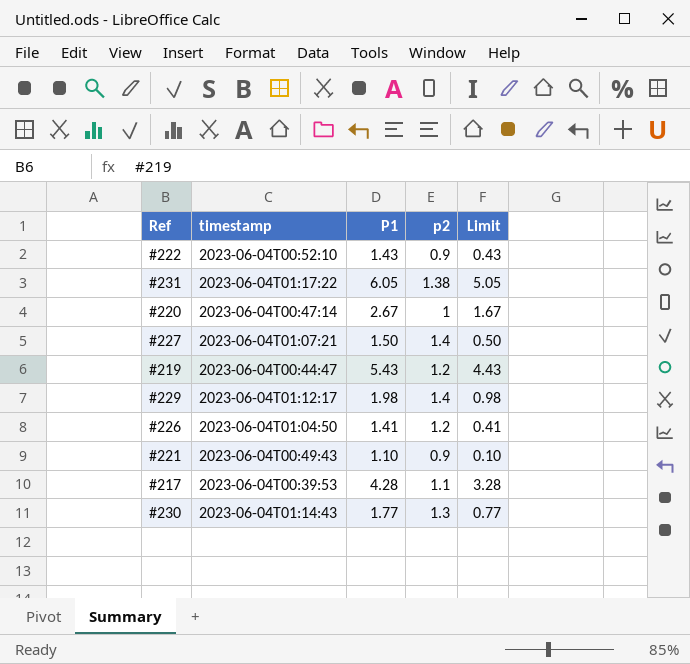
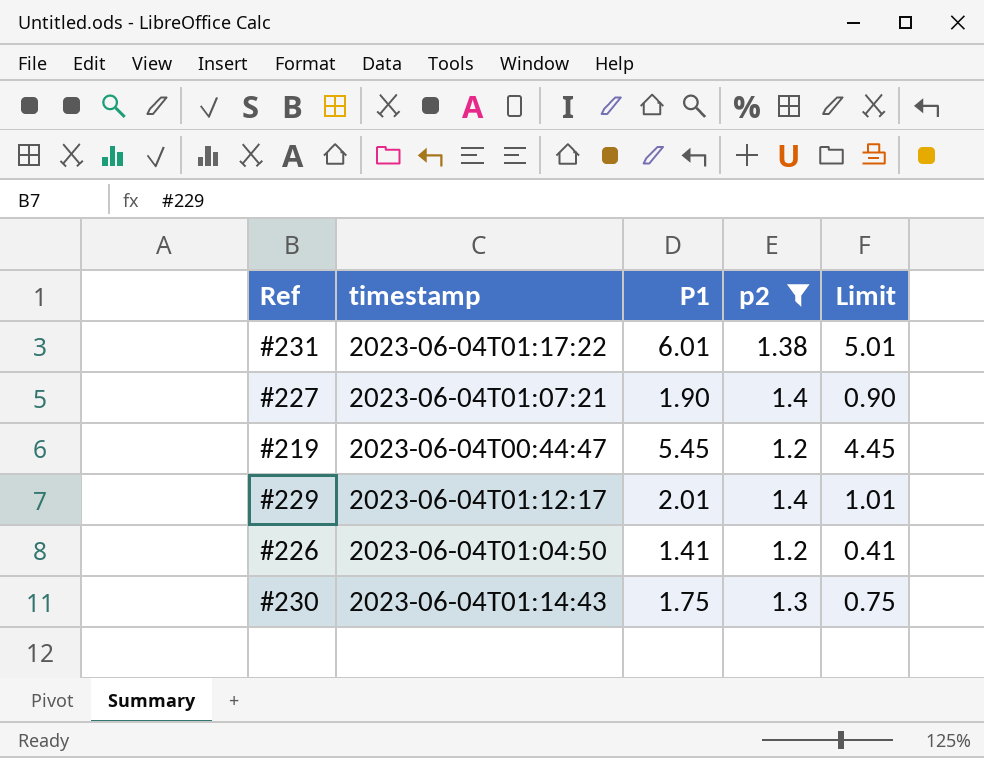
filter: none -> p2 >= 1.2
#231 | P1: 6.05 -> 6.01
#231 | Limit: 5.05 -> 5.01
#227 | P1: 1.50 -> 1.90
#227 | Limit: 0.50 -> 0.90
#219 | P1: 5.43 -> 5.45
#219 | Limit: 4.43 -> 4.45
#229 | P1: 1.98 -> 2.01
#229 | Limit: 0.98 -> 1.01
#230 | P1: 1.77 -> 1.75
#230 | Limit: 0.77 -> 0.75

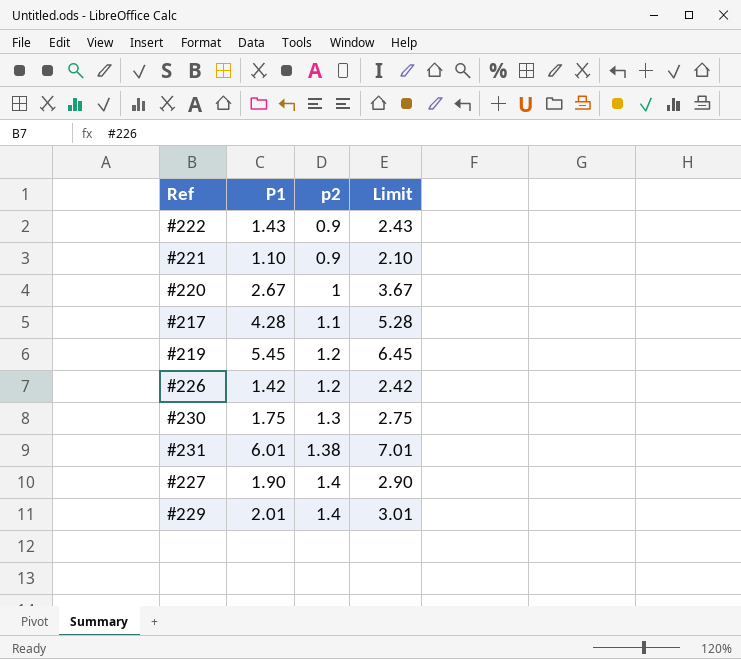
filter: p2 >= 1.2 -> none
row order: none -> p2 ascending
column timestamp | position: 2 -> none
column Limit | formula: [P1] - 1 -> [P1] + 1
#226 | P1: 1.41 -> 1.42

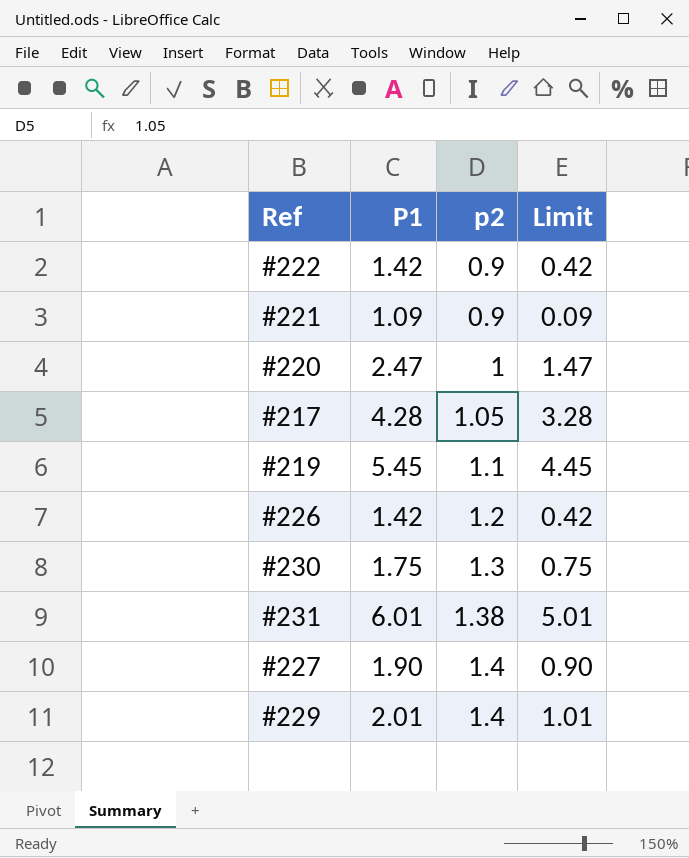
column Limit | formula: [P1] + 1 -> [P1] - 1
#222 | P1: 1.43 -> 1.42
#221 | P1: 1.10 -> 1.09
#220 | P1: 2.67 -> 2.47
#217 | p2: 1.1 -> 1.05
#219 | p2: 1.2 -> 1.1

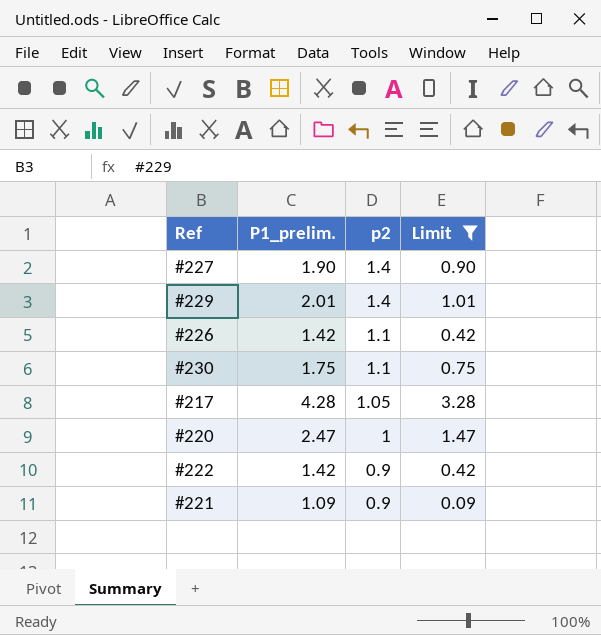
filter: none -> Limit <= 3.28
row order: p2 ascending -> p2 descending
column name: P1 -> P1_prelim.
#226 | p2: 1.2 -> 1.1
#230 | p2: 1.3 -> 1.1

